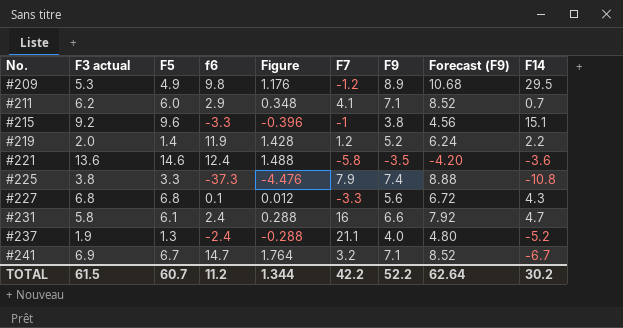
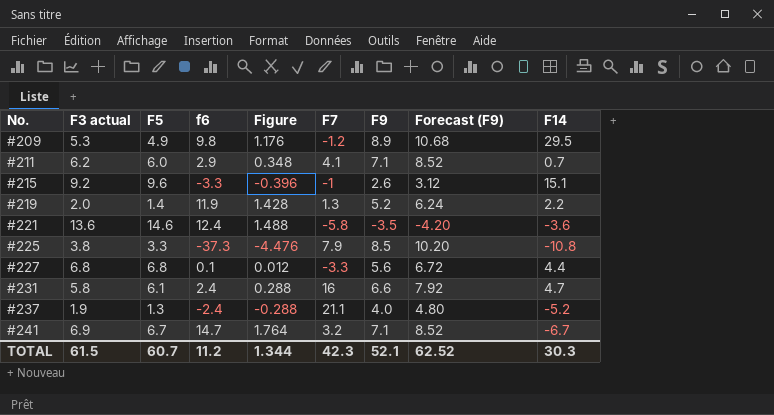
#215 | F9: 3.8 -> 2.6
#215 | Forecast (F9): 4.56 -> 3.12
#219 | F7: 1.2 -> 1.3
#225 | F9: 7.4 -> 8.5
#225 | Forecast (F9): 8.88 -> 10.20
#227 | F14: 4.3 -> 4.4
TOTAL | F7: 42.2 -> 42.3
TOTAL | F9: 52.2 -> 52.1
TOTAL | Forecast (F9): 62.64 -> 62.52
TOTAL | F14: 30.2 -> 30.3

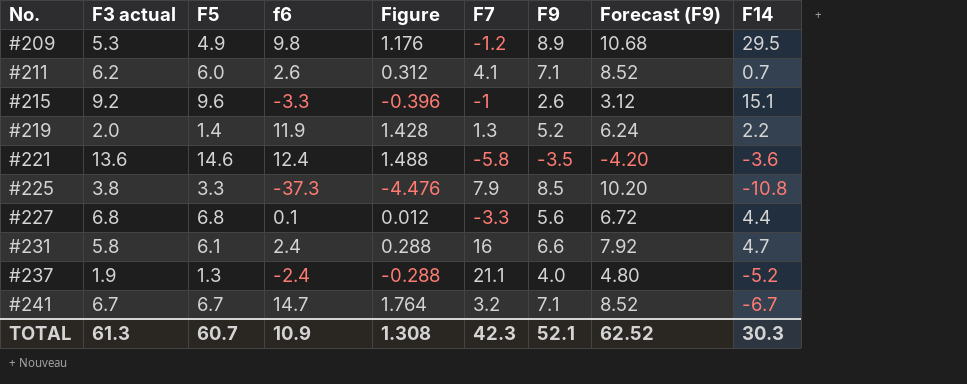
#211 | f6: 2.9 -> 2.6
#211 | Figure: 0.348 -> 0.312
#241 | F3 actual: 6.9 -> 6.7
TOTAL | F3 actual: 61.5 -> 61.3
TOTAL | f6: 11.2 -> 10.9
TOTAL | Figure: 1.344 -> 1.308

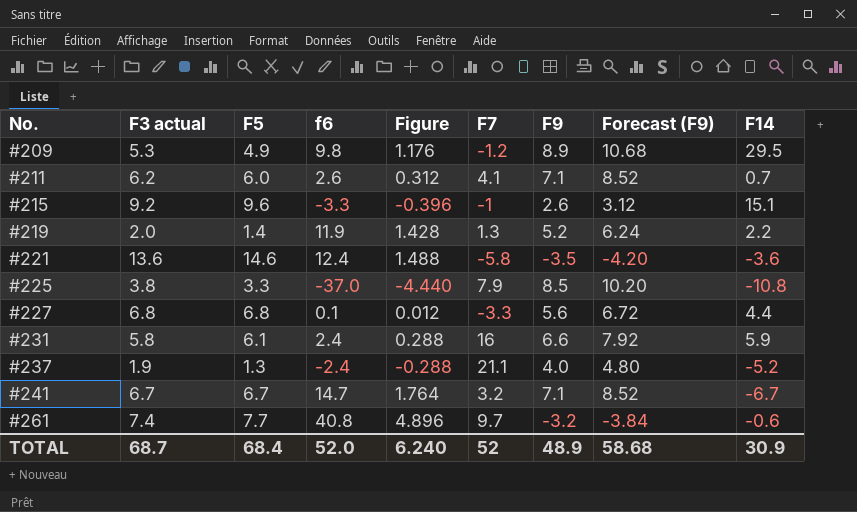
#225 | f6: -37.3 -> -37.0
#225 | Figure: -4.476 -> -4.440
#231 | F14: 4.7 -> 5.9
row #261: none -> 7.4 | 7.7 | 40.8 | 4.896 | 9.7 | -3.2 | -3.84 | -0.6
TOTAL | F3 actual: 61.3 -> 68.7
TOTAL | F5: 60.7 -> 68.4
TOTAL | f6: 10.9 -> 52.0
TOTAL | Figure: 1.308 -> 6.240
TOTAL | F7: 42.3 -> 52
TOTAL | F9: 52.1 -> 48.9
TOTAL | Forecast (F9): 62.52 -> 58.68
TOTAL | F14: 30.3 -> 30.9

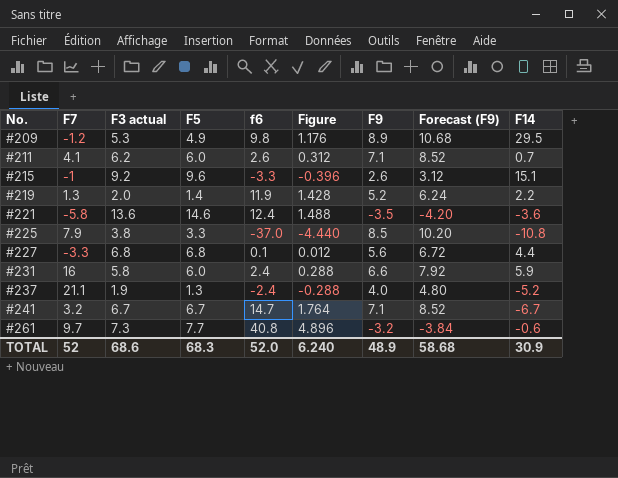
column F7 | position: 6 -> 2
#231 | F5: 6.1 -> 6.0
#261 | F3 actual: 7.4 -> 7.3
TOTAL | F3 actual: 68.7 -> 68.6
TOTAL | F5: 68.4 -> 68.3

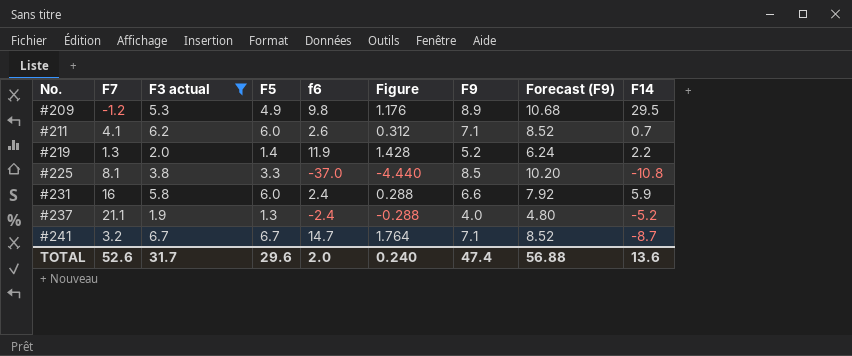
filter: none -> F3 actual <= 6.7
#225 | F7: 7.9 -> 8.1
#241 | F14: -6.7 -> -8.7
TOTAL | F7: 52 -> 52.6
TOTAL | F3 actual: 68.6 -> 31.7
TOTAL | F5: 68.3 -> 29.6
TOTAL | f6: 52.0 -> 2.0
TOTAL | Figure: 6.240 -> 0.240
TOTAL | F9: 48.9 -> 47.4
TOTAL | Forecast (F9): 58.68 -> 56.88
TOTAL | F14: 30.9 -> 13.6

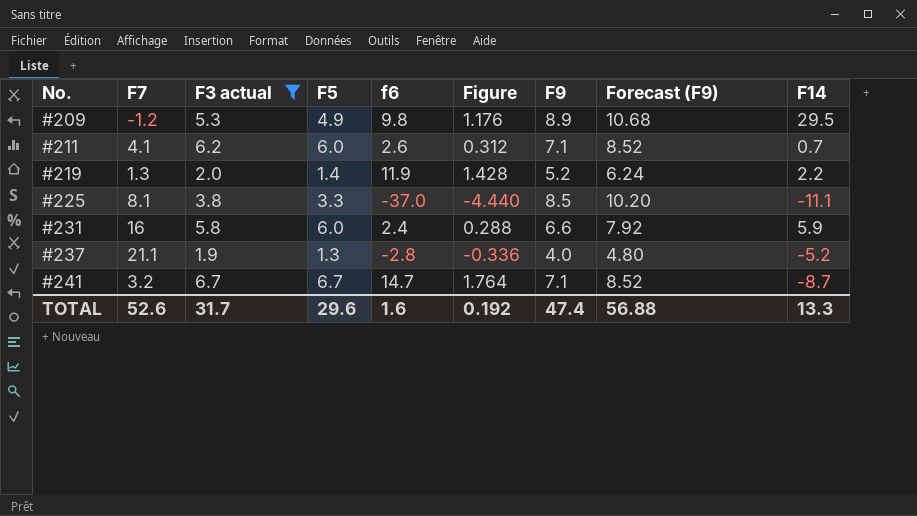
#225 | F14: -10.8 -> -11.1
#237 | f6: -2.4 -> -2.8
#237 | Figure: -0.288 -> -0.336
TOTAL | f6: 2.0 -> 1.6
TOTAL | Figure: 0.240 -> 0.192
TOTAL | F14: 13.6 -> 13.3

